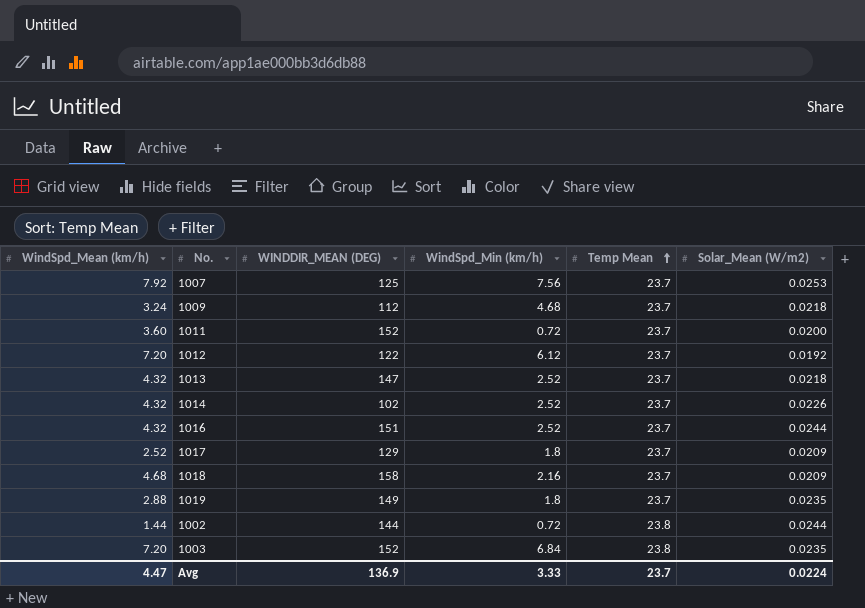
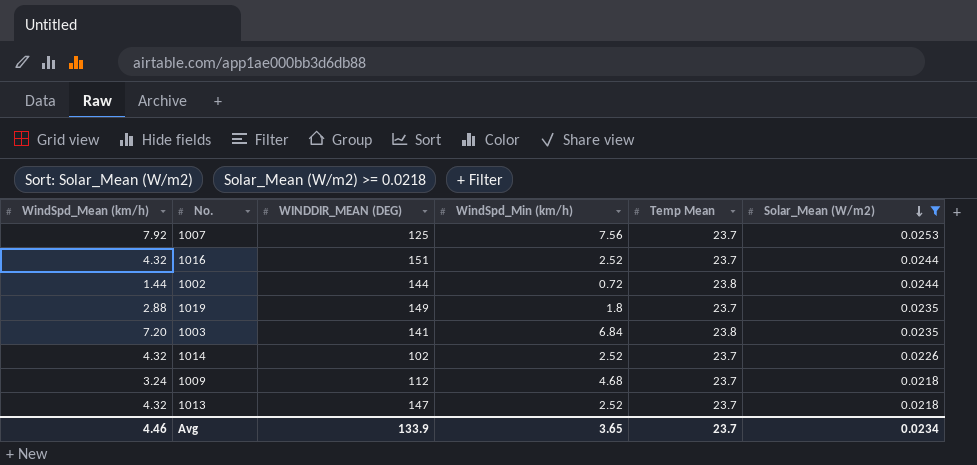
filter: none -> Solar_Mean (W/m2) >= 0.0218
row order: Temp Mean ascending -> Solar_Mean (W/m2) descending
1003 | WINDDIR_MEAN (DEG): 152 -> 141
Avg | WindSpd_Mean (km/h): 4.47 -> 4.46
Avg | WINDDIR_MEAN (DEG): 136.9 -> 133.9
Avg | WindSpd_Min (km/h): 3.33 -> 3.65
Avg | Solar_Mean (W/m2): 0.0224 -> 0.0234

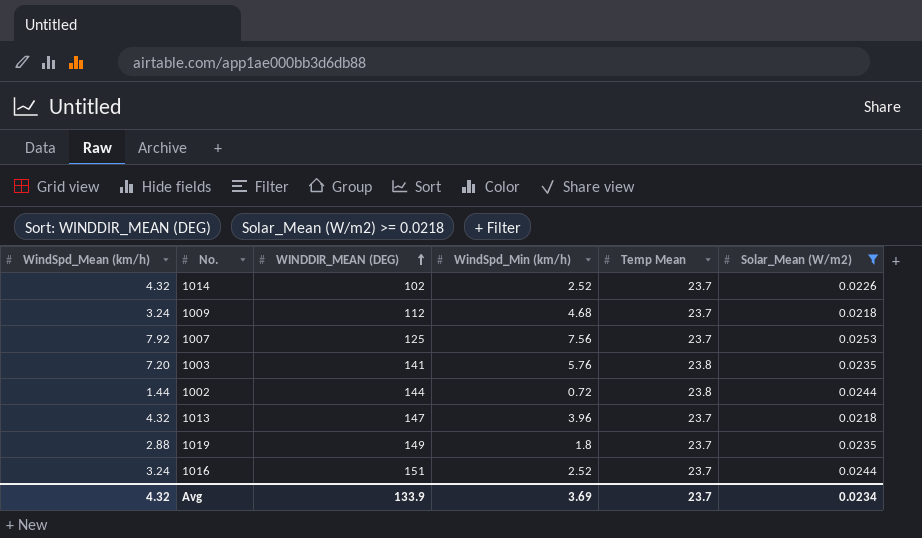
row order: Solar_Mean (W/m2) descending -> WINDDIR_MEAN (DEG) ascending
1003 | WindSpd_Min (km/h): 6.84 -> 5.76
1013 | WindSpd_Min (km/h): 2.52 -> 3.96
1016 | WindSpd_Mean (km/h): 4.32 -> 3.24
Avg | WindSpd_Mean (km/h): 4.46 -> 4.32
Avg | WindSpd_Min (km/h): 3.65 -> 3.69

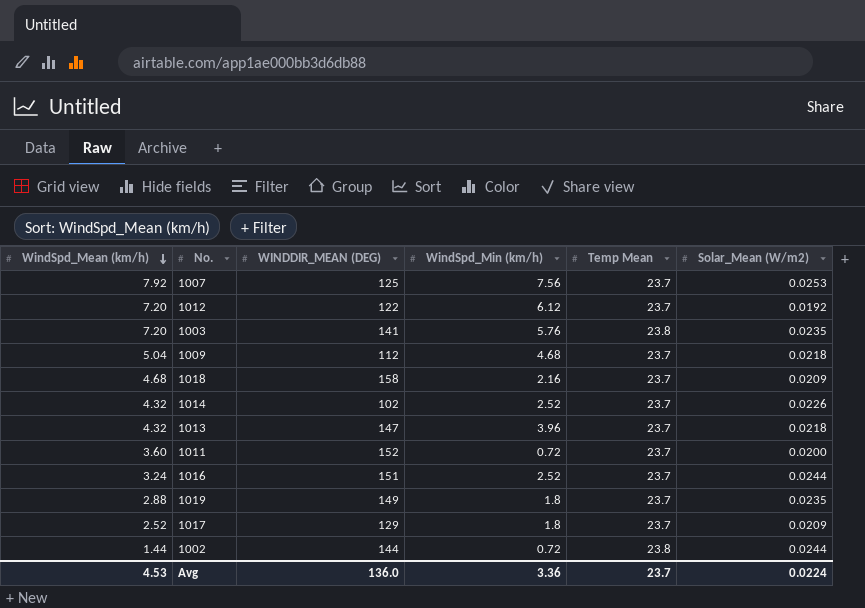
filter: Solar_Mean (W/m2) >= 0.0218 -> none
row order: WINDDIR_MEAN (DEG) ascending -> WindSpd_Mean (km/h) descending
1009 | WindSpd_Mean (km/h): 3.24 -> 5.04
Avg | WindSpd_Mean (km/h): 4.32 -> 4.53
Avg | WINDDIR_MEAN (DEG): 133.9 -> 136.0
Avg | WindSpd_Min (km/h): 3.69 -> 3.36
Avg | Solar_Mean (W/m2): 0.0234 -> 0.0224

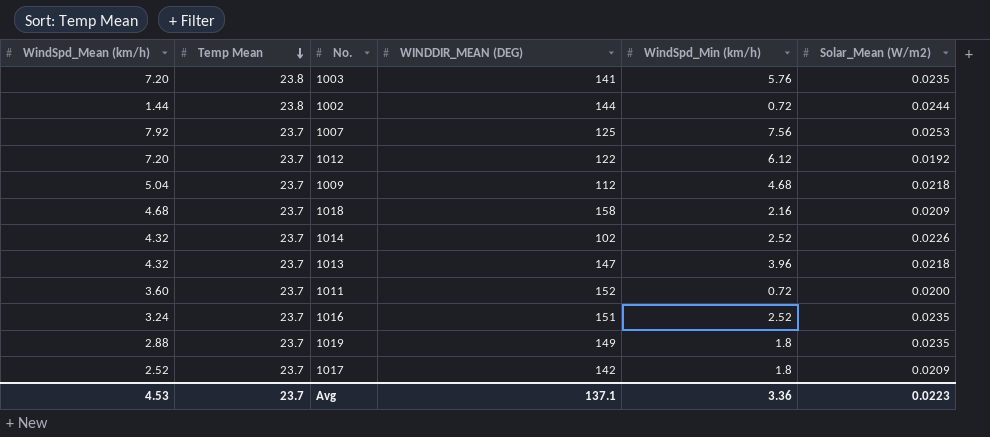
row order: WindSpd_Mean (km/h) descending -> Temp Mean descending
column Temp Mean | position: 5 -> 2
1016 | Solar_Mean (W/m2): 0.0244 -> 0.0235
1017 | WINDDIR_MEAN (DEG): 129 -> 142
Avg | WINDDIR_MEAN (DEG): 136.0 -> 137.1
Avg | Solar_Mean (W/m2): 0.0224 -> 0.0223

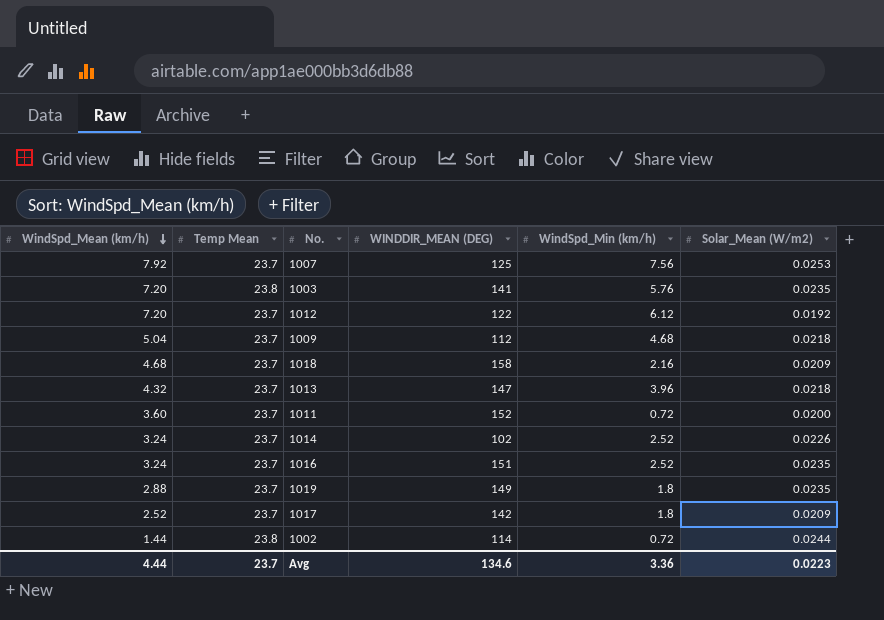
row order: Temp Mean descending -> WindSpd_Mean (km/h) descending
1014 | WindSpd_Mean (km/h): 4.32 -> 3.24
1002 | WINDDIR_MEAN (DEG): 144 -> 114
Avg | WindSpd_Mean (km/h): 4.53 -> 4.44
Avg | WINDDIR_MEAN (DEG): 137.1 -> 134.6

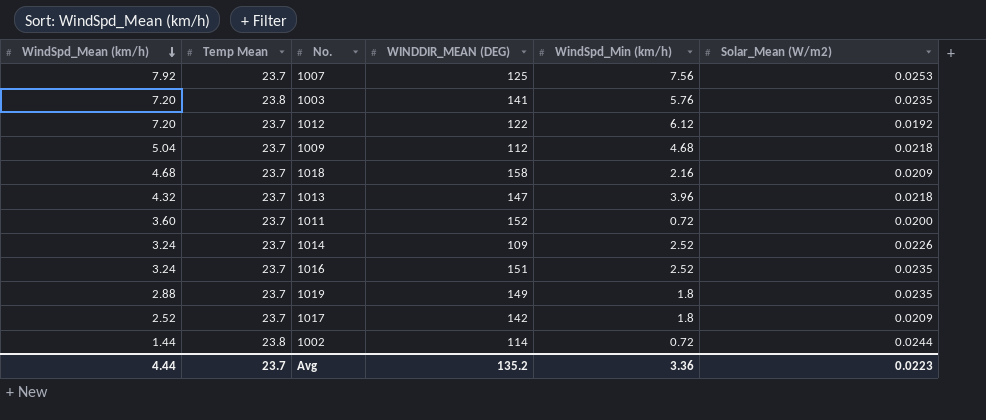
1014 | WINDDIR_MEAN (DEG): 102 -> 109
Avg | WINDDIR_MEAN (DEG): 134.6 -> 135.2

